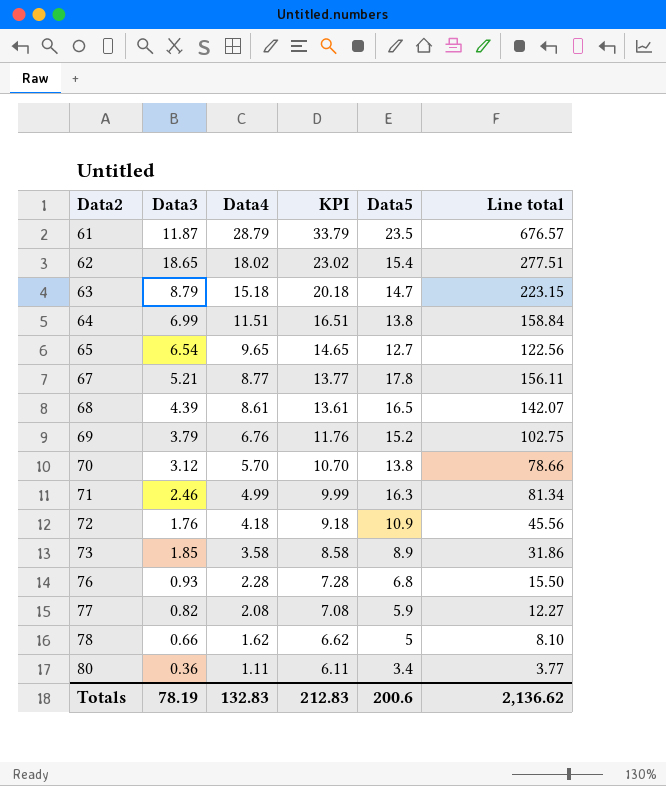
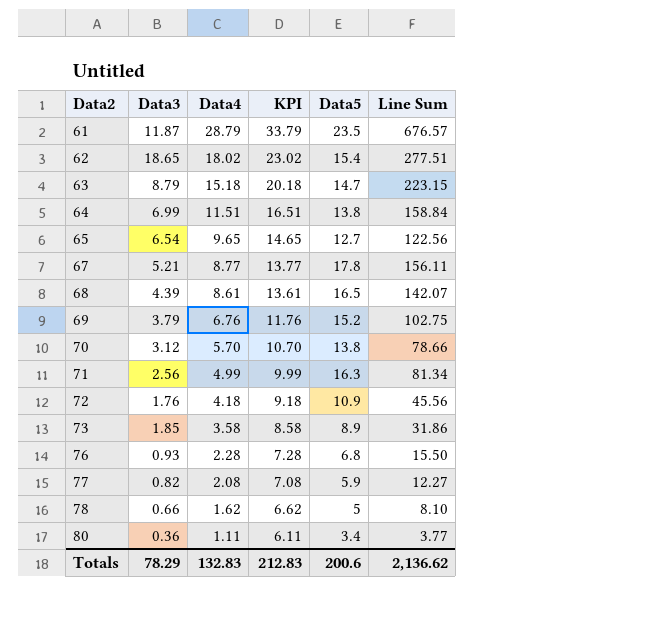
column name: Line total -> Line Sum
71 | Data3: 2.46 -> 2.56
Totals | Data3: 78.19 -> 78.29

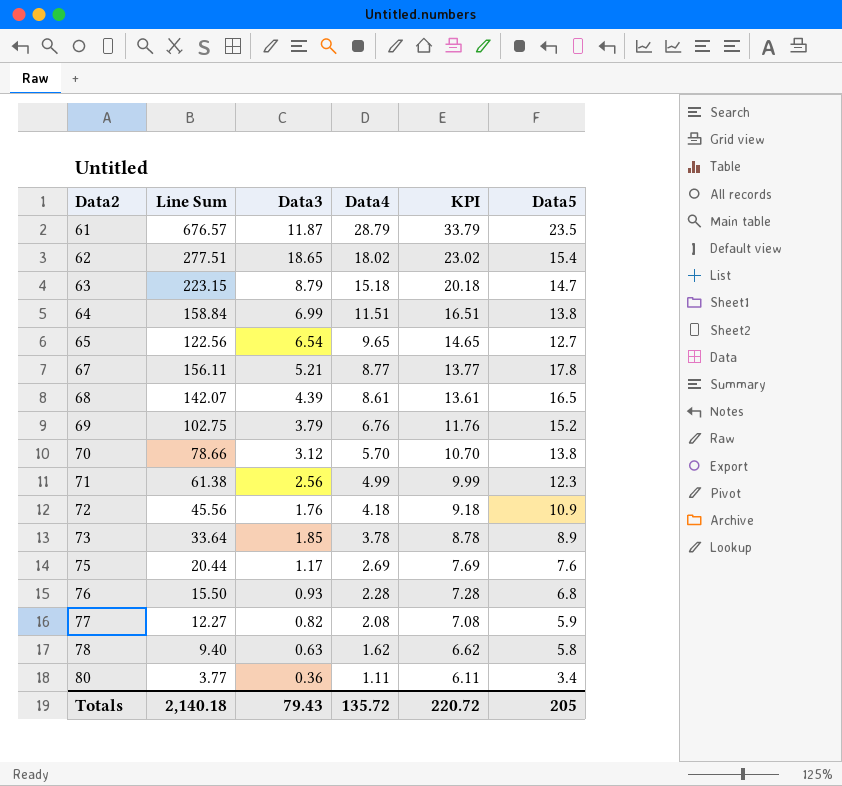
column Line Sum | position: 6 -> 2
71 | Line Sum: 81.34 -> 61.38
71 | Data5: 16.3 -> 12.3
73 | Line Sum: 31.86 -> 33.64
73 | Data4: 3.58 -> 3.78
73 | KPI: 8.58 -> 8.78
row 75: none -> 20.44 | 1.17 | 2.69 | 7.69 | 7.6
78 | Line Sum: 8.10 -> 9.40
78 | Data3: 0.66 -> 0.63
78 | Data5: 5 -> 5.8
Totals | Line Sum: 2,136.62 -> 2,140.18
Totals | Data3: 78.29 -> 79.43
Totals | Data4: 132.83 -> 135.72
Totals | KPI: 212.83 -> 220.72
Totals | Data5: 200.6 -> 205

